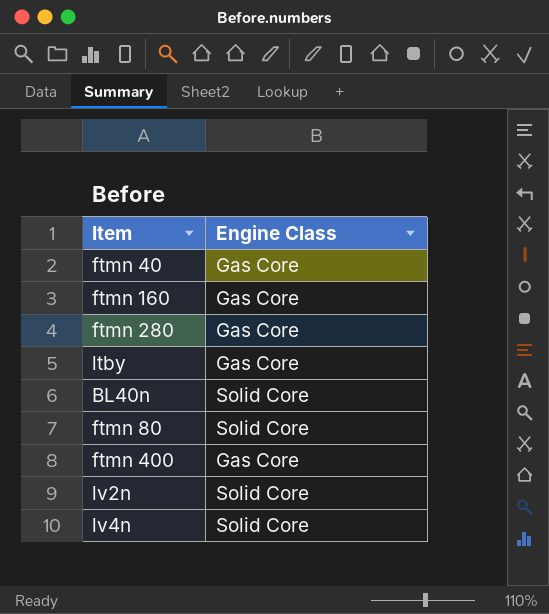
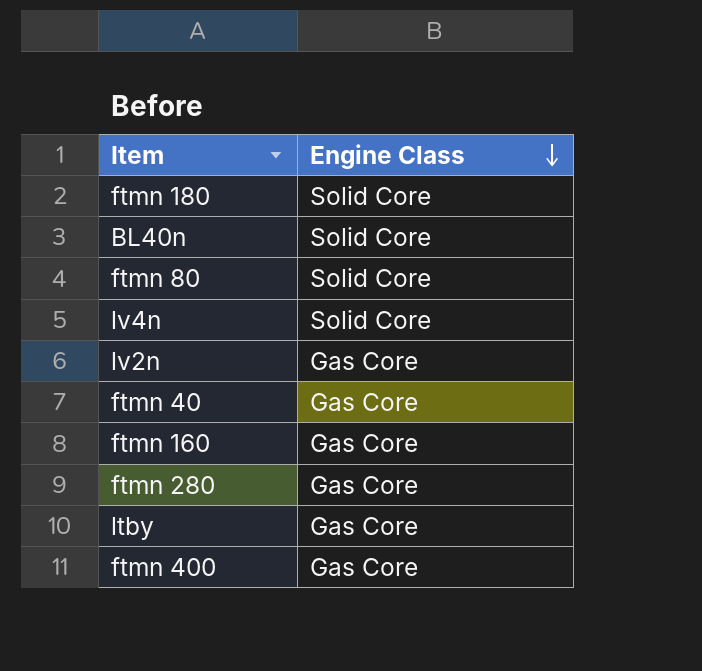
row order: none -> Engine Class descending
row ftmn 180: none -> Solid Core
lv2n | Engine Class: Solid Core -> Gas Core

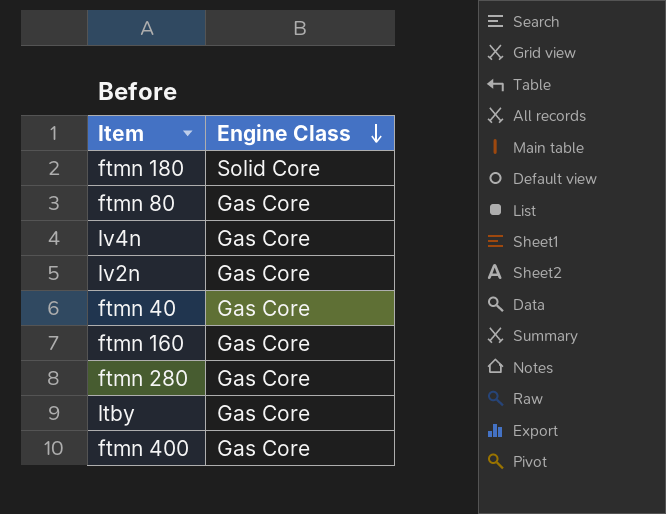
row BL40n: Solid Core -> none
ftmn 80 | Engine Class: Solid Core -> Gas Core
lv4n | Engine Class: Solid Core -> Gas Core

